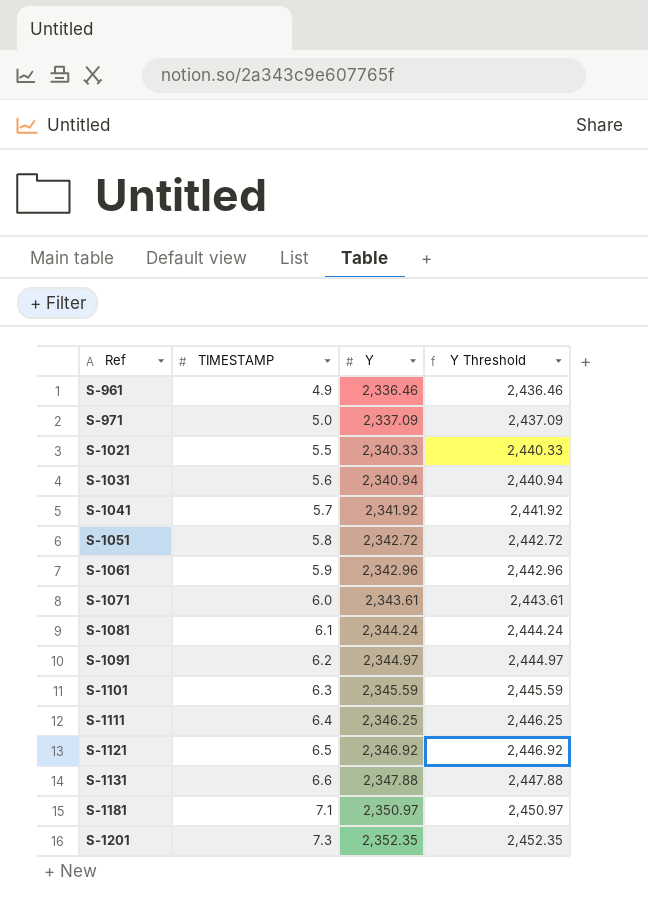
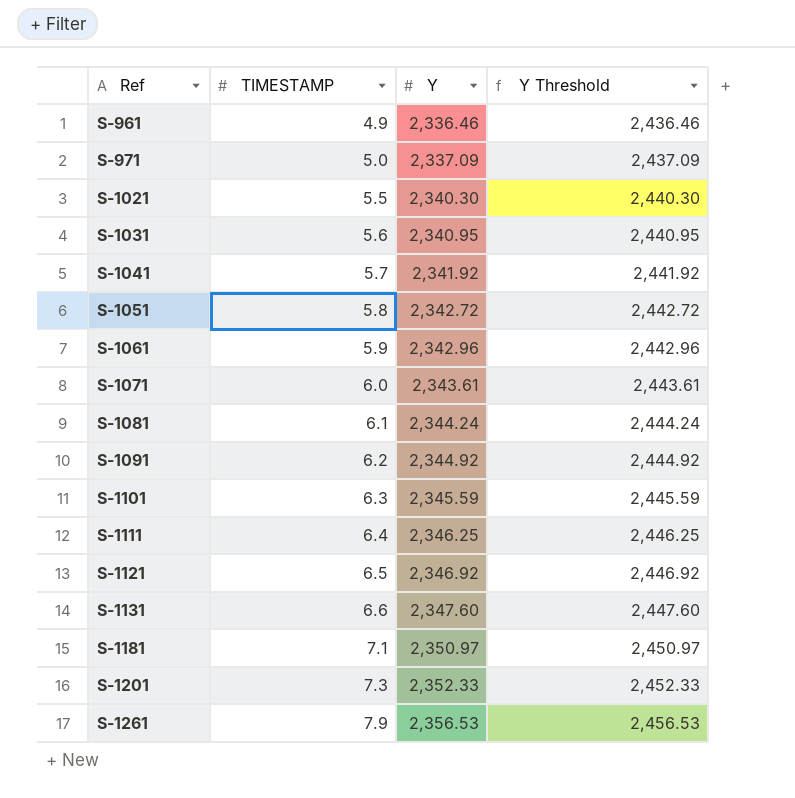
S-1021 | Y: 2,340.33 -> 2,340.30
S-1021 | Y Threshold: 2,440.33 -> 2,440.30
S-1031 | Y: 2,340.94 -> 2,340.95
S-1031 | Y Threshold: 2,440.94 -> 2,440.95
S-1091 | Y: 2,344.97 -> 2,344.92
S-1091 | Y Threshold: 2,444.97 -> 2,444.92
S-1131 | Y: 2,347.88 -> 2,347.60
S-1131 | Y Threshold: 2,447.88 -> 2,447.60
S-1201 | Y: 2,352.35 -> 2,352.33
S-1201 | Y Threshold: 2,452.35 -> 2,452.33
row S-1261: none -> 7.9 | 2,356.53 | 2,456.53

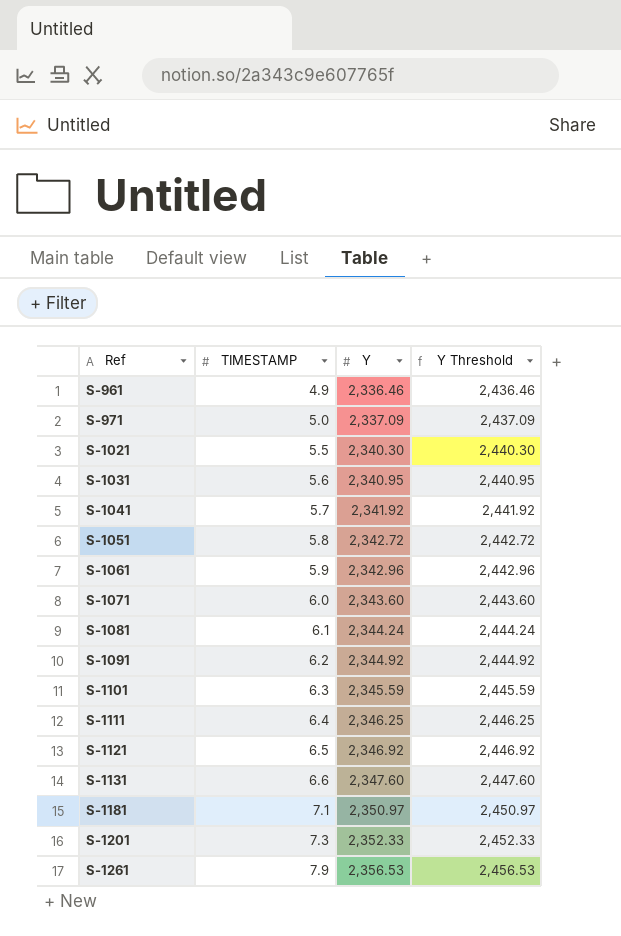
S-1071 | Y: 2,343.61 -> 2,343.60
S-1071 | Y Threshold: 2,443.61 -> 2,443.60

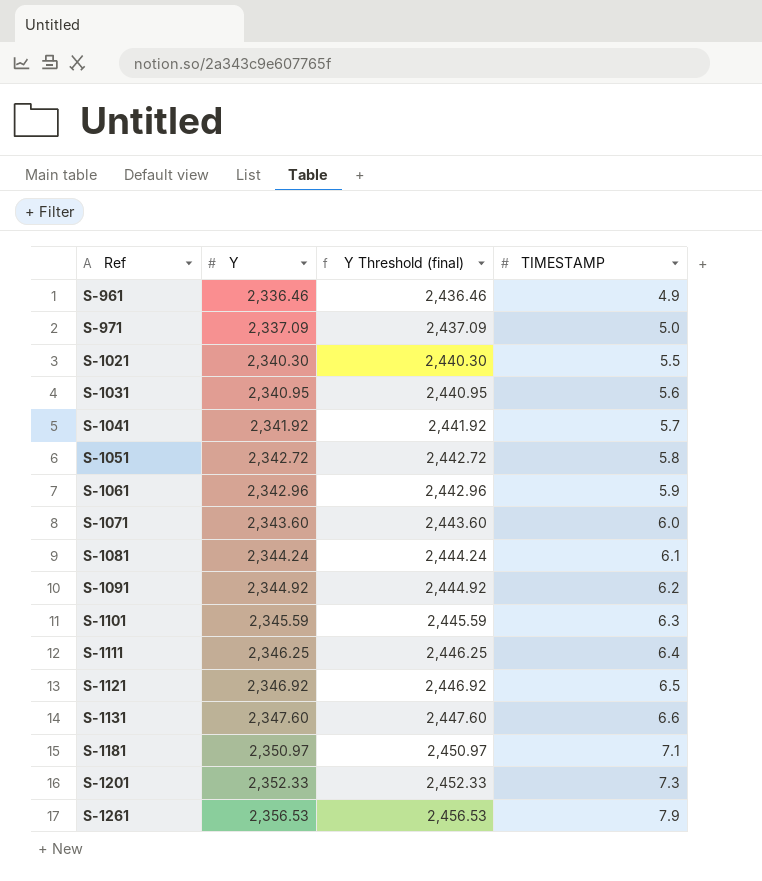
column name: Y Threshold -> Y Threshold (final)
column TIMESTAMP | position: 2 -> 4

